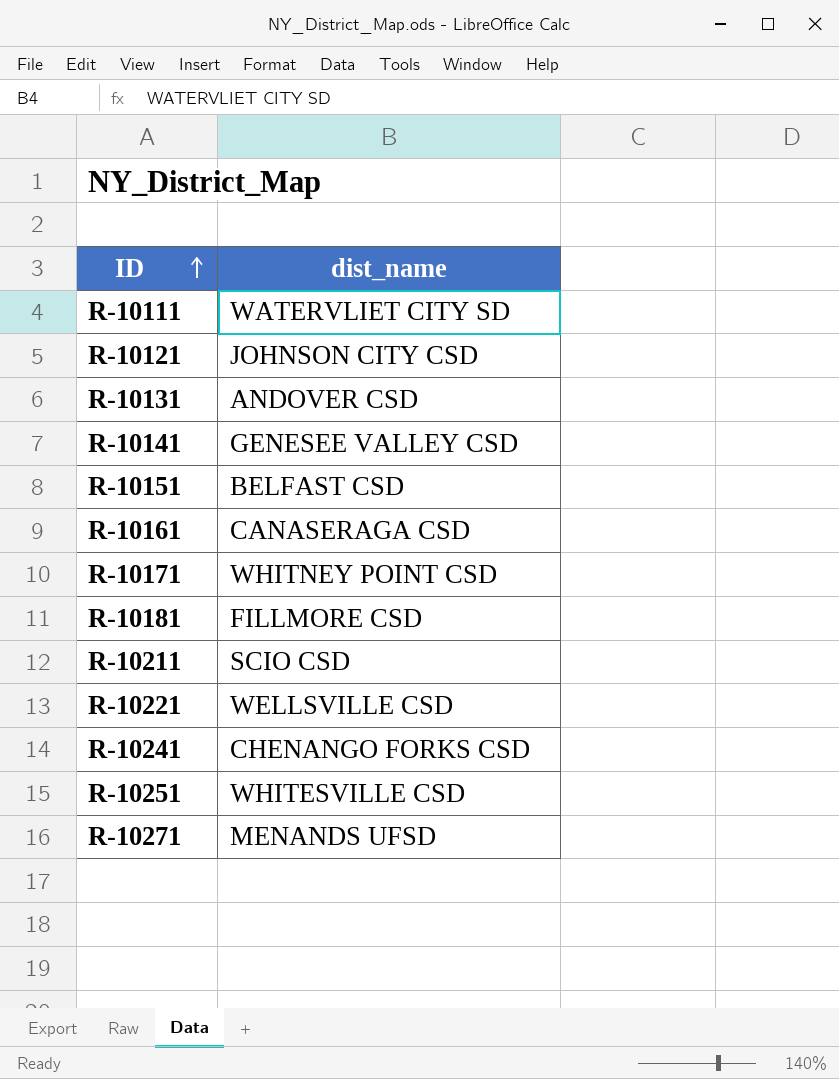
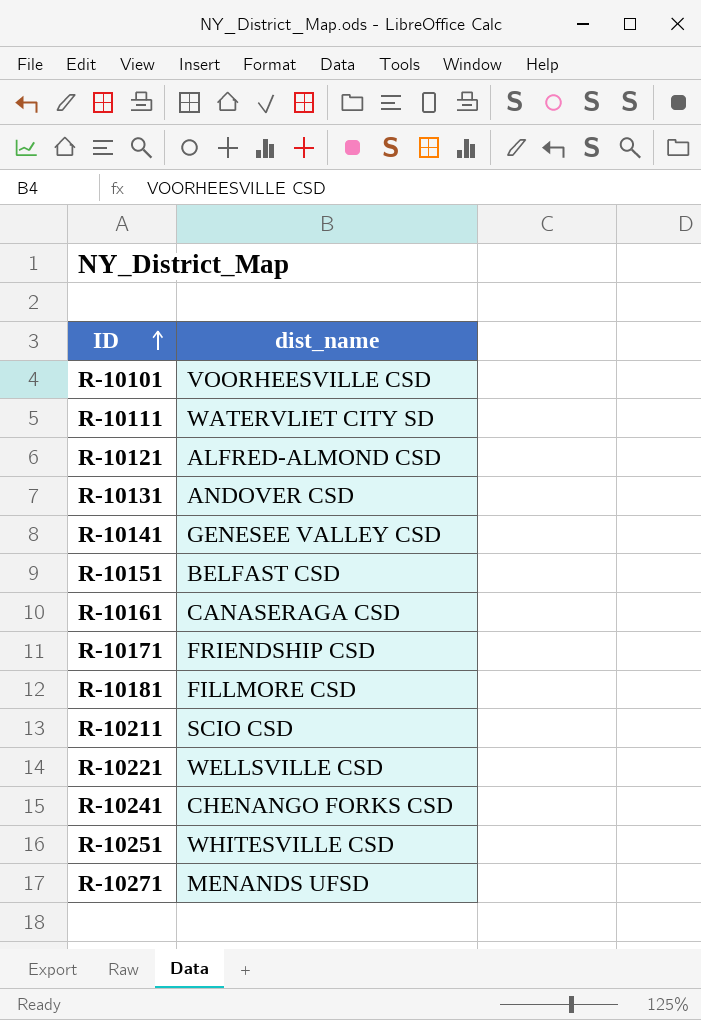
row R-10101: none -> VOORHEESVILLE CSD
R-10121 | dist_name: JOHNSON CITY CSD -> ALFRED-ALMOND CSD
R-10171 | dist_name: WHITNEY POINT CSD -> FRIENDSHIP CSD

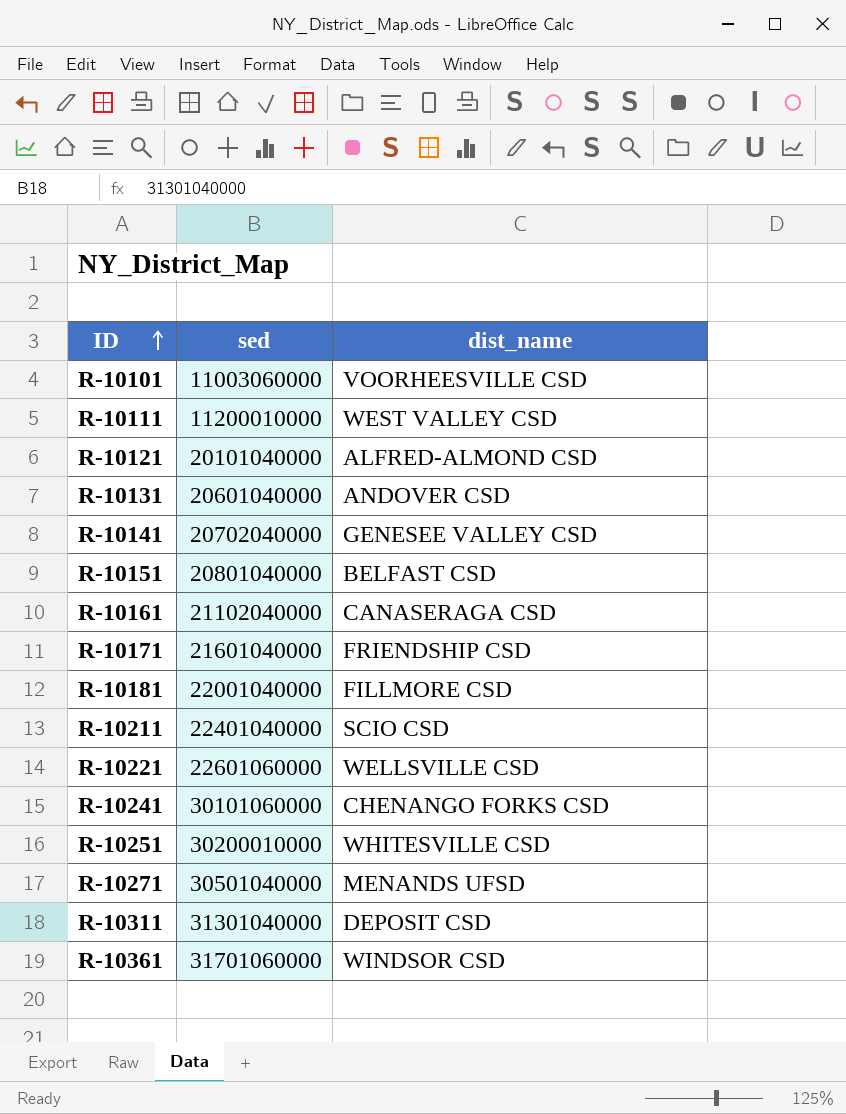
column sed | position: none -> 2
R-10111 | dist_name: WATERVLIET CITY SD -> WEST VALLEY CSD
row R-10311: none -> 31301040000 | DEPOSIT CSD
row R-10361: none -> 31701060000 | WINDSOR CSD

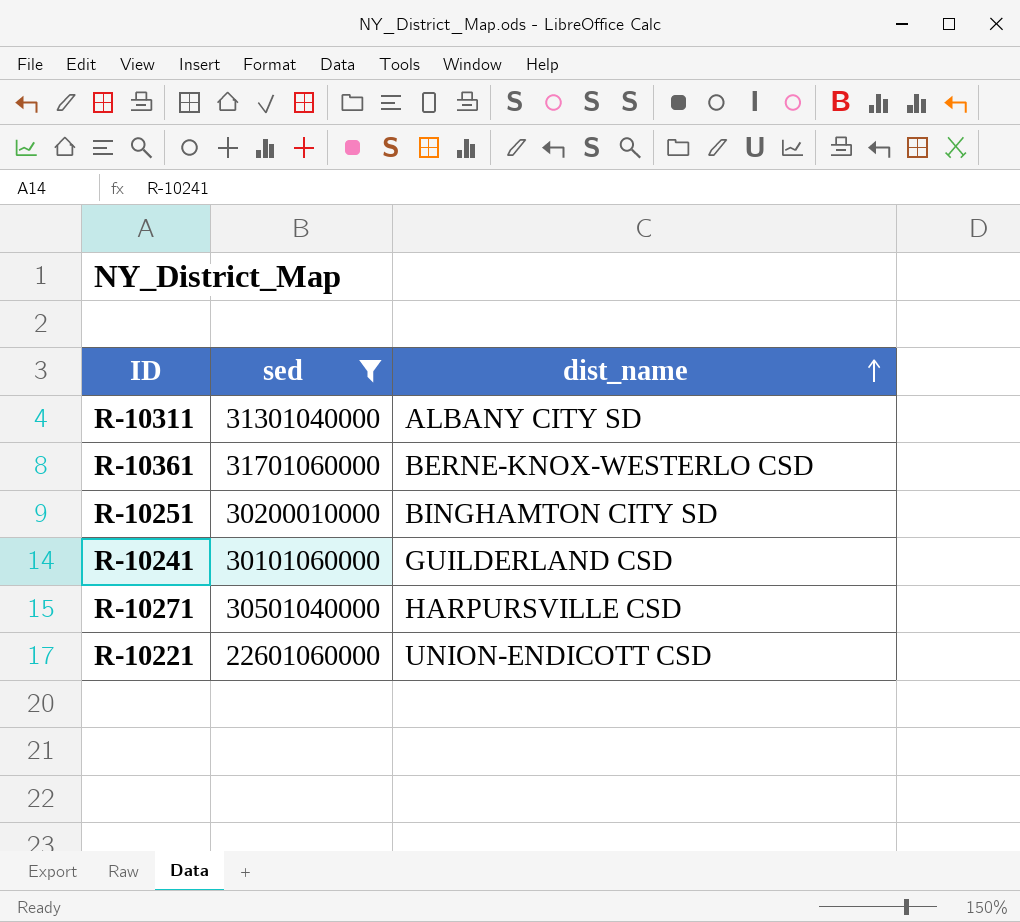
filter: none -> sed >= 22601060000
row order: ID ascending -> dist_name ascending
R-10311 | dist_name: DEPOSIT CSD -> ALBANY CITY SD
R-10361 | dist_name: WINDSOR CSD -> BERNE-KNOX-WESTERLO CSD
R-10251 | dist_name: WHITESVILLE CSD -> BINGHAMTON CITY SD
R-10241 | dist_name: CHENANGO FORKS CSD -> GUILDERLAND CSD
R-10271 | dist_name: MENANDS UFSD -> HARPURSVILLE CSD
R-10221 | dist_name: WELLSVILLE CSD -> UNION-ENDICOTT CSD

